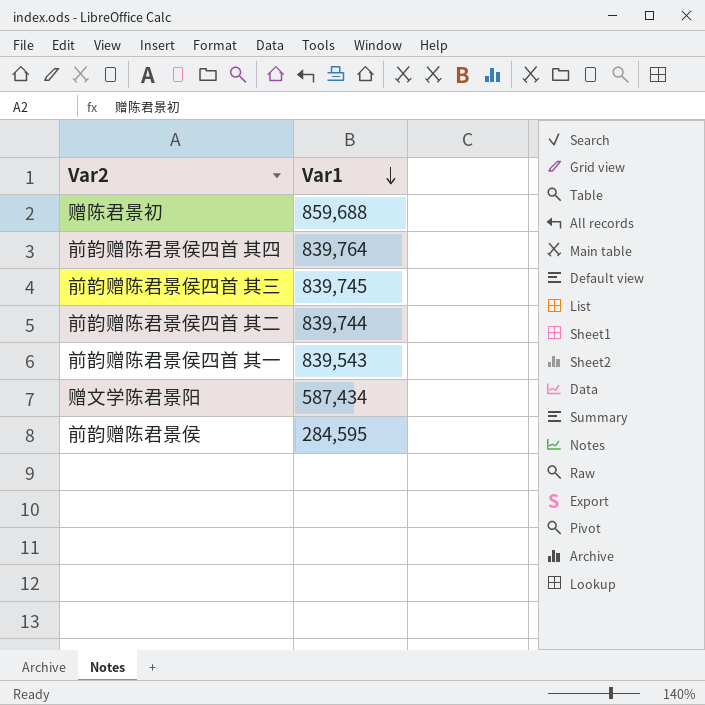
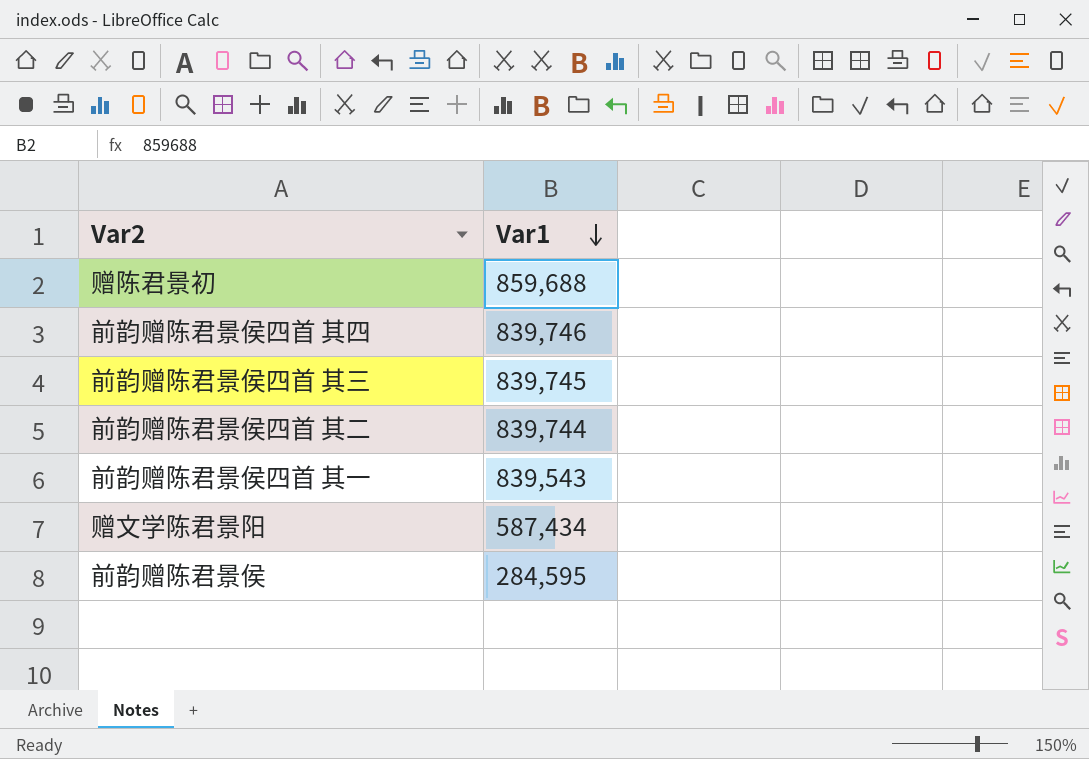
前韵赠陈君景侯四首 其四 | Var1: 839,764 -> 839,746

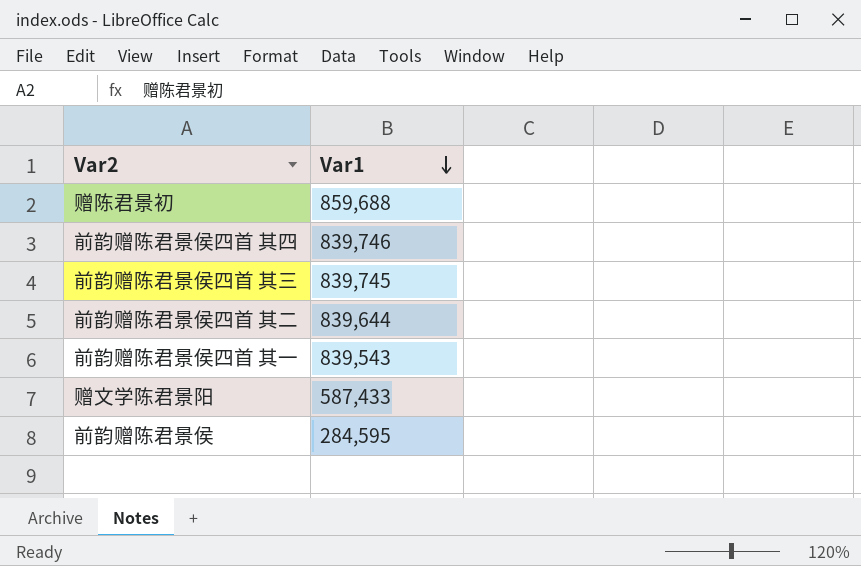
前韵赠陈君景侯四首 其二 | Var1: 839,744 -> 839,644
赠文学陈君景阳 | Var1: 587,434 -> 587,433

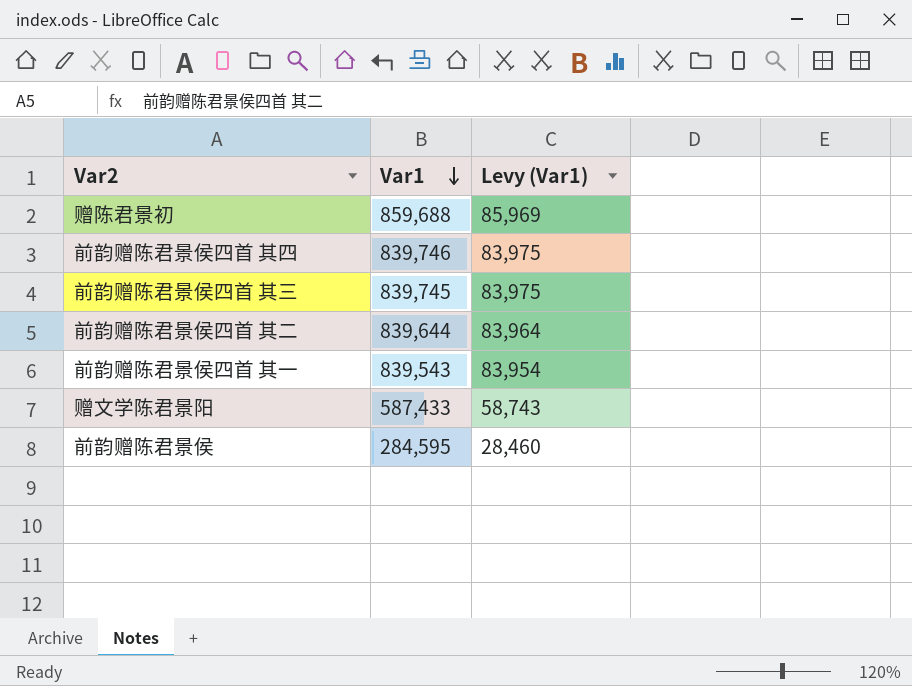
column Levy (Var1) | formula: none -> [Var1] * 0.1

